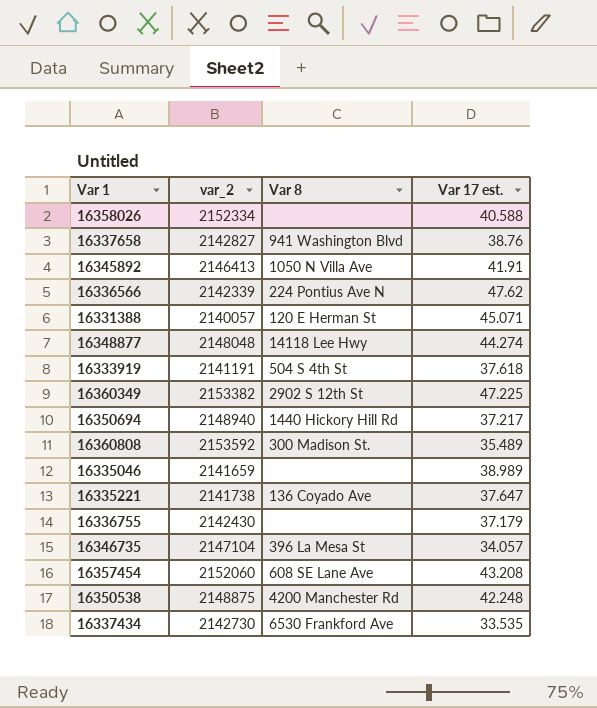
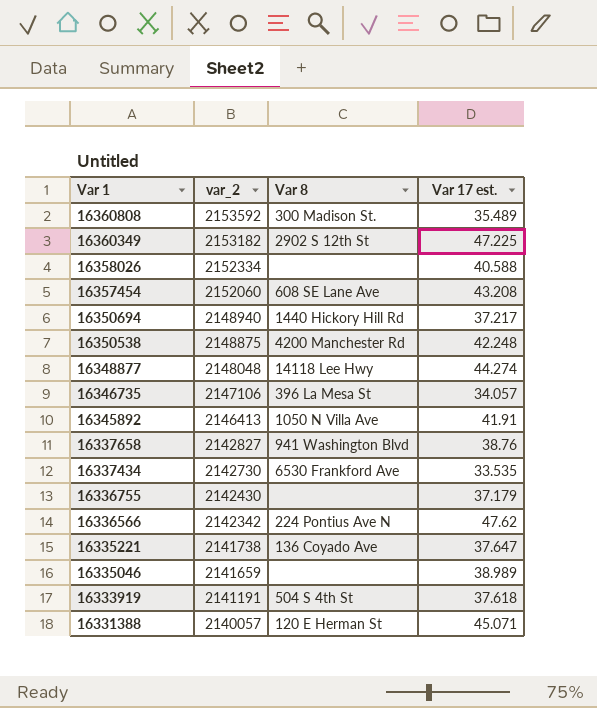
row order: none -> Var 1 descending
16360349 | var_2: 2153382 -> 2153182
16346735 | var_2: 2147104 -> 2147106
16336566 | var_2: 2142339 -> 2142342

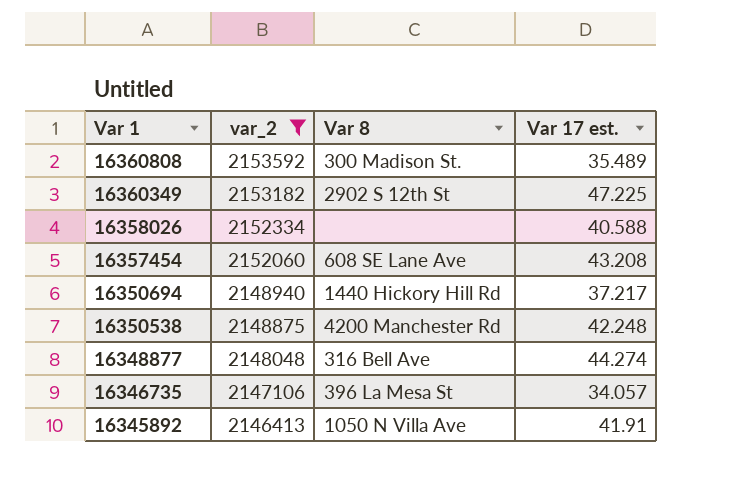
filter: none -> var_2 >= 2146413
16348877 | Var 8: 14118 Lee Hwy -> 316 Bell Ave

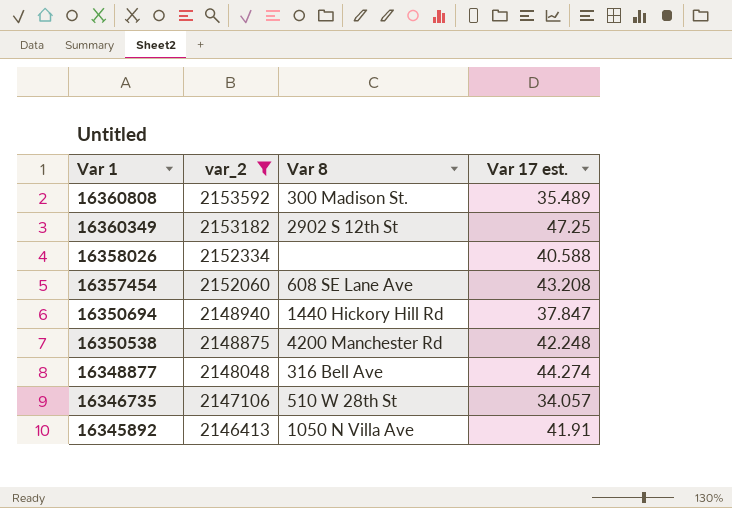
16360349 | Var 17 est.: 47.225 -> 47.25
16350694 | Var 17 est.: 37.217 -> 37.847
16346735 | Var 8: 396 La Mesa St -> 510 W 28th St

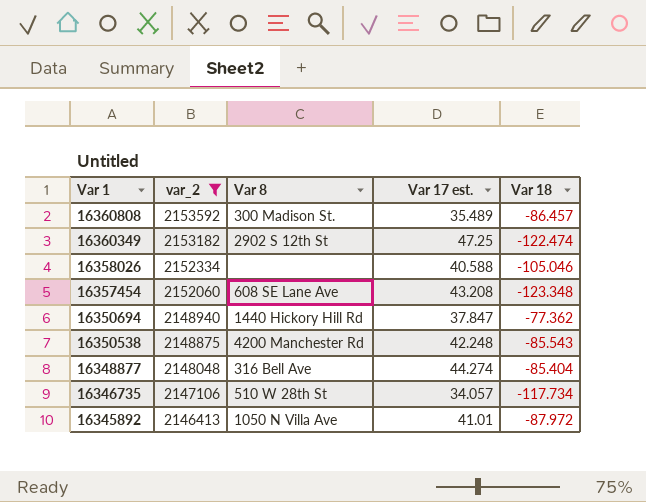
column Var 18 | position: none -> 5
16345892 | Var 17 est.: 41.91 -> 41.01

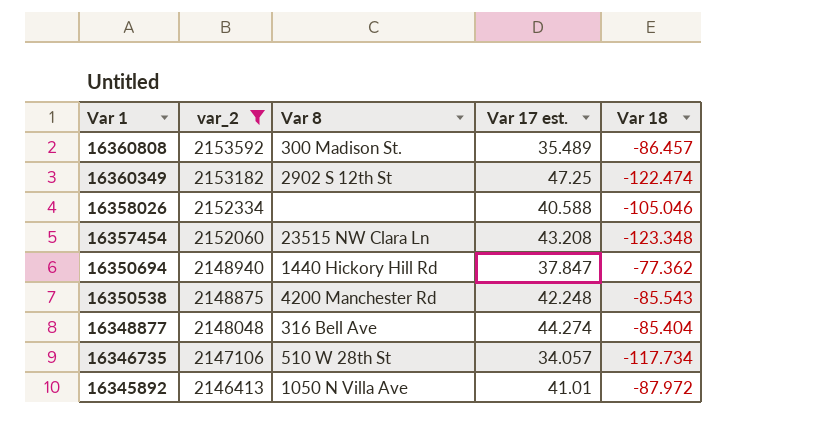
16357454 | Var 8: 608 SE Lane Ave -> 23515 NW Clara Ln

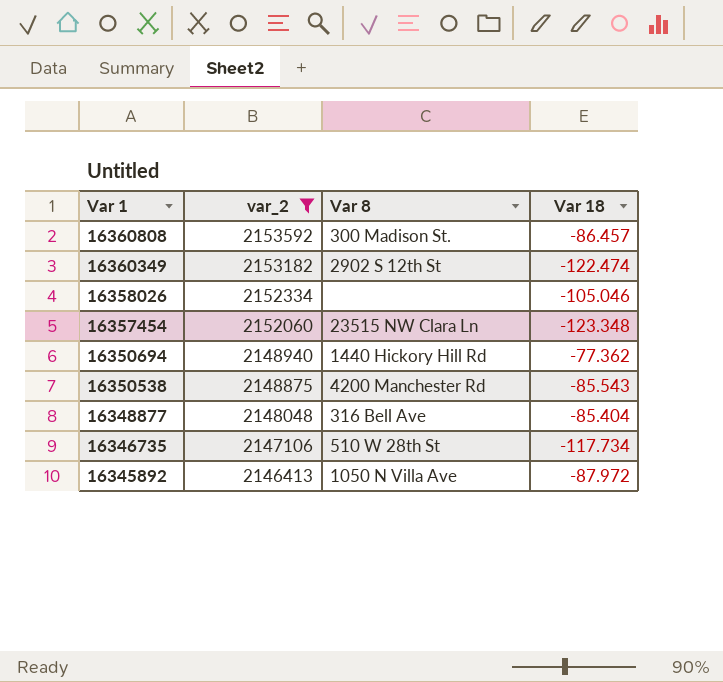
column Var 17 est. | position: 4 -> none

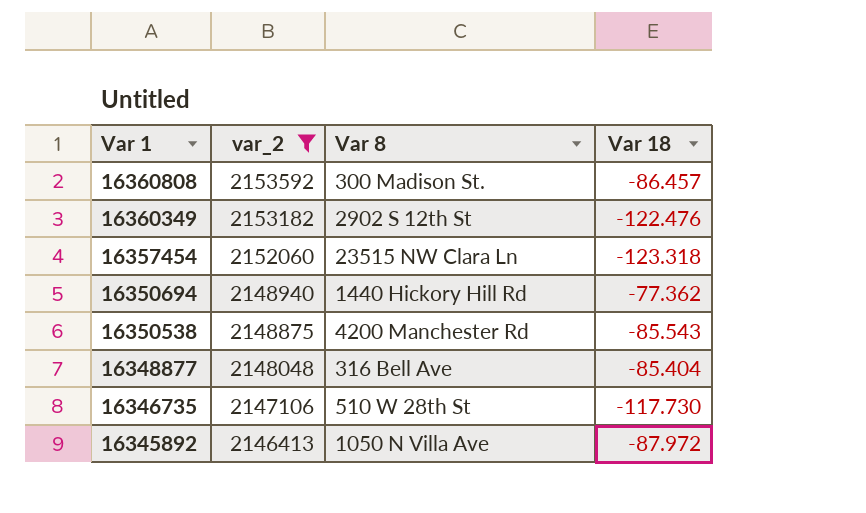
row 16358026: 2152334 | none | -105.046 -> none
16360349 | Var 18: -122.474 -> -122.476
16357454 | Var 18: -123.348 -> -123.318
16346735 | Var 18: -117.734 -> -117.730

